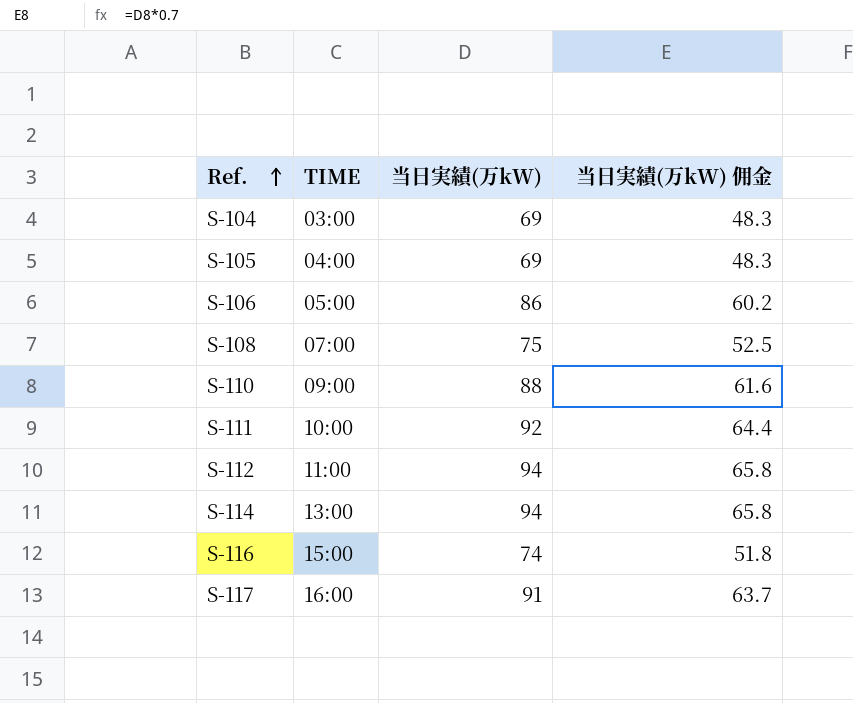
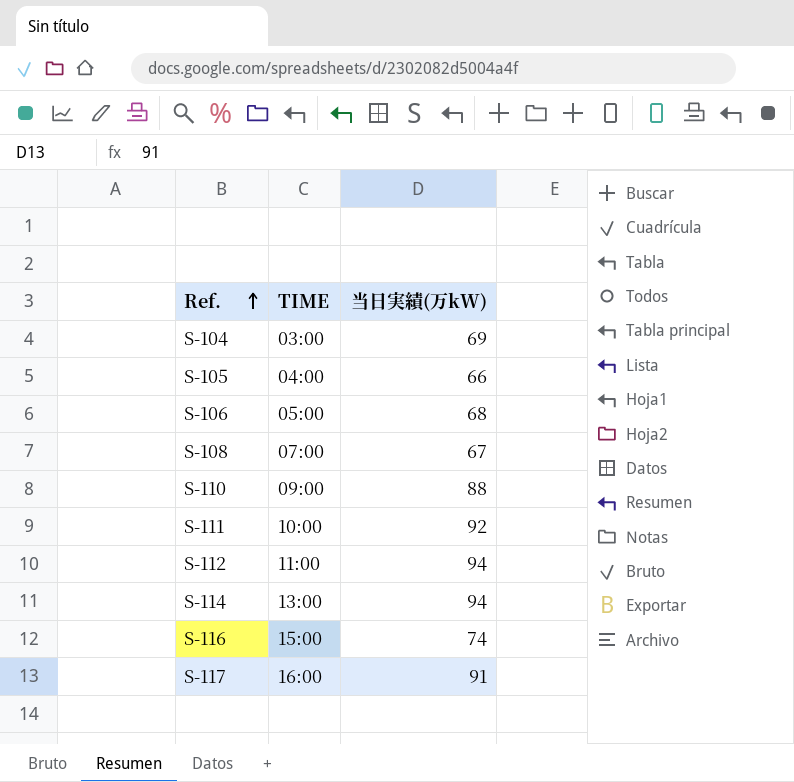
column 当日実績(万kW) 佣金 | formula: [当日実績(万kW)] * 0.7 -> none
S-105 | 当日実績(万kW): 69 -> 66
S-106 | 当日実績(万kW): 86 -> 68
S-108 | 当日実績(万kW): 75 -> 67

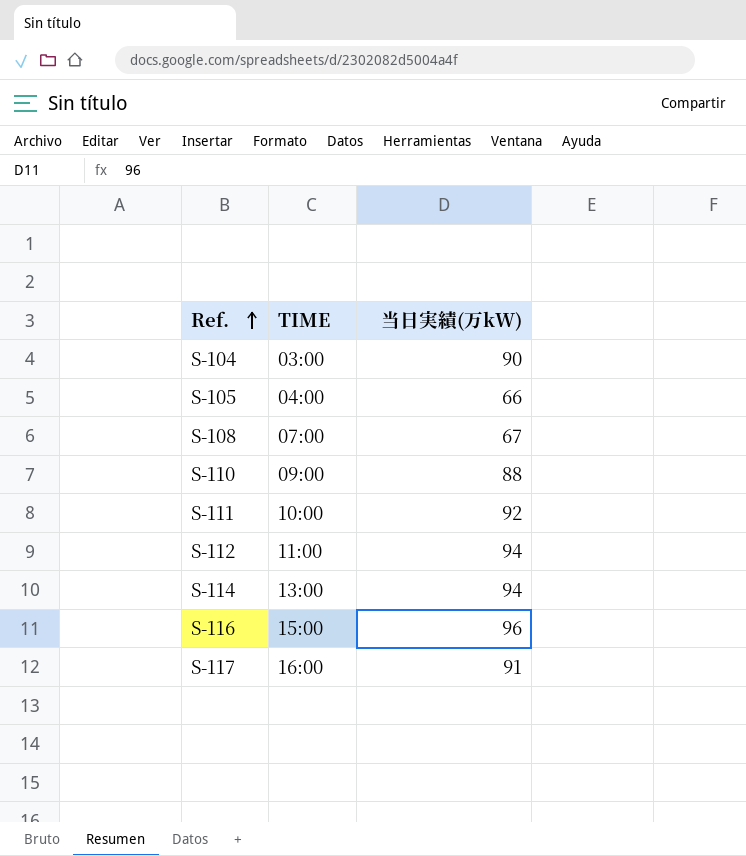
row S-106: 05:00 | 68 -> none
S-104 | 当日実績(万kW): 69 -> 90
S-116 | 当日実績(万kW): 74 -> 96

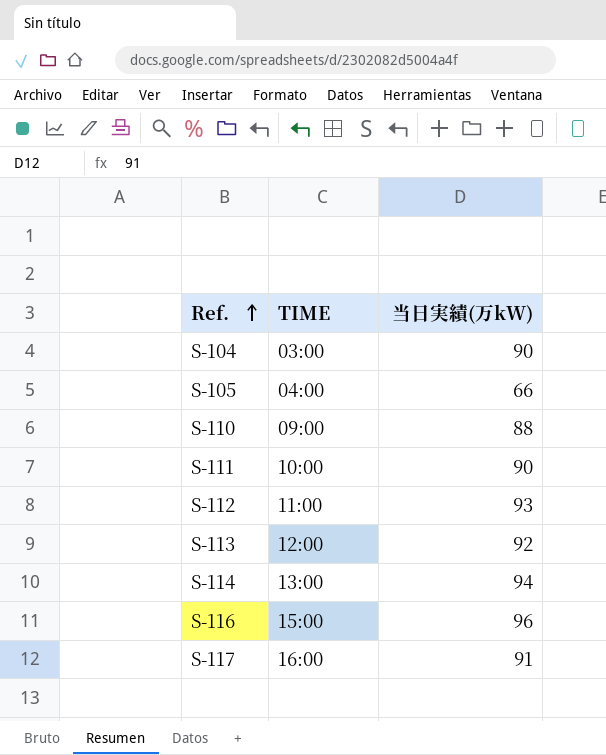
row S-108: 07:00 | 67 -> none
S-111 | 当日実績(万kW): 92 -> 90
S-112 | 当日実績(万kW): 94 -> 93
row S-113: none -> 12:00 | 92

